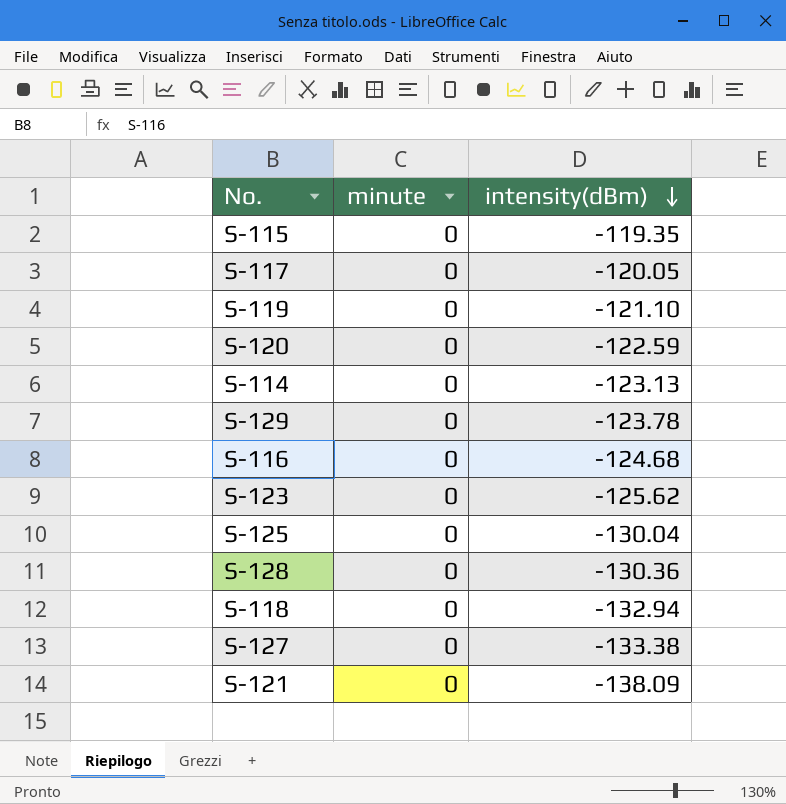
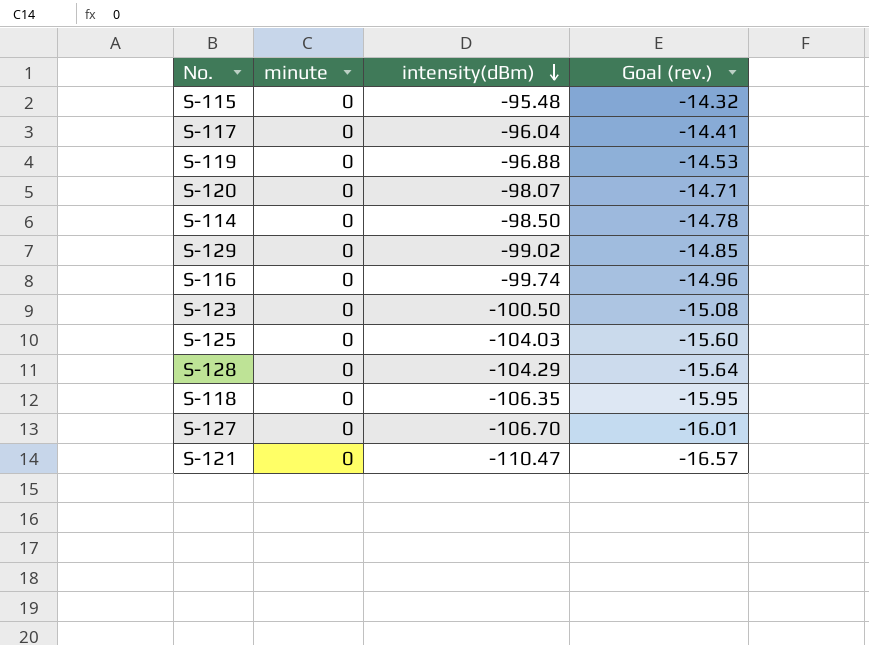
column Goal (rev.) | formula: none -> [intensity(dBm)] * 0.15
S-115 | intensity(dBm): -119.35 -> -95.48
S-117 | intensity(dBm): -120.05 -> -96.04
S-119 | intensity(dBm): -121.10 -> -96.88
S-120 | intensity(dBm): -122.59 -> -98.07
S-114 | intensity(dBm): -123.13 -> -98.50
S-129 | intensity(dBm): -123.78 -> -99.02
S-116 | intensity(dBm): -124.68 -> -99.74
S-123 | intensity(dBm): -125.62 -> -100.50
S-125 | intensity(dBm): -130.04 -> -104.03
S-128 | intensity(dBm): -130.36 -> -104.29
S-118 | intensity(dBm): -132.94 -> -106.35
S-127 | intensity(dBm): -133.38 -> -106.70
S-121 | intensity(dBm): -138.09 -> -110.47

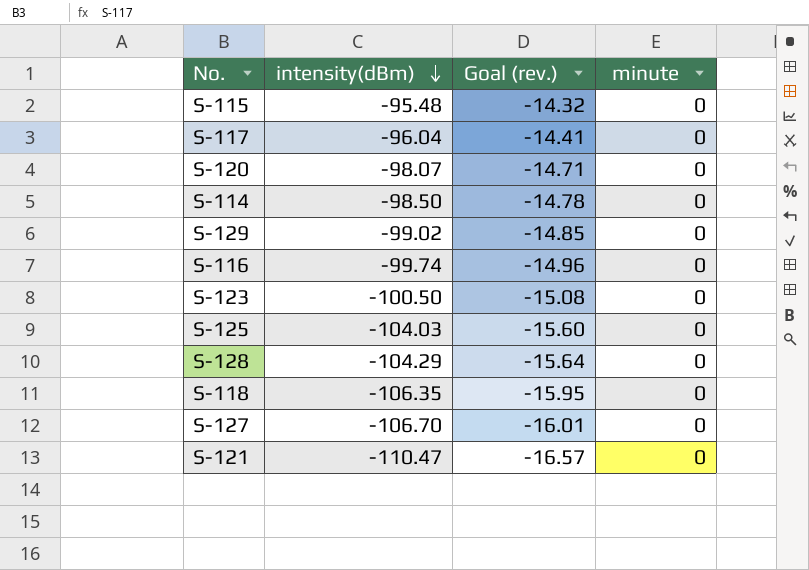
column minute | position: 2 -> 4
row S-119: 0 | -96.88 | -14.53 -> none

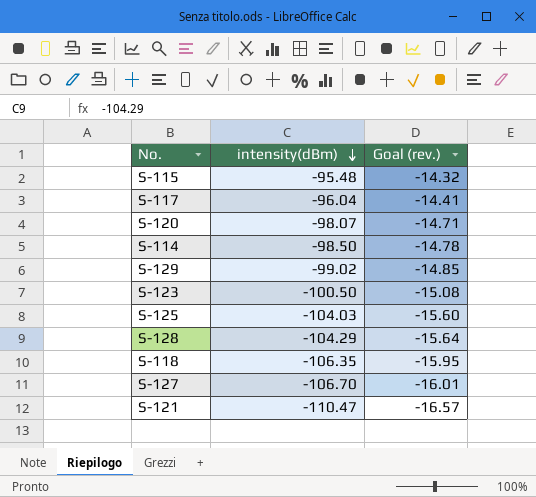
column minute | position: 4 -> none
row S-116: -99.74 | -14.96 | 0 -> none

